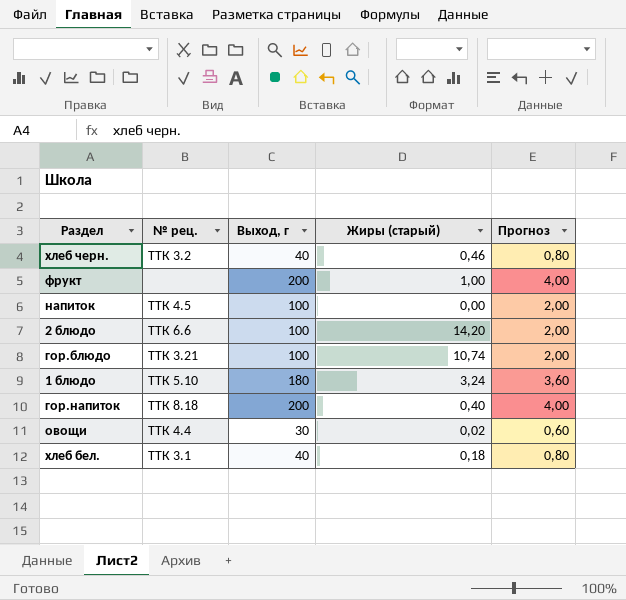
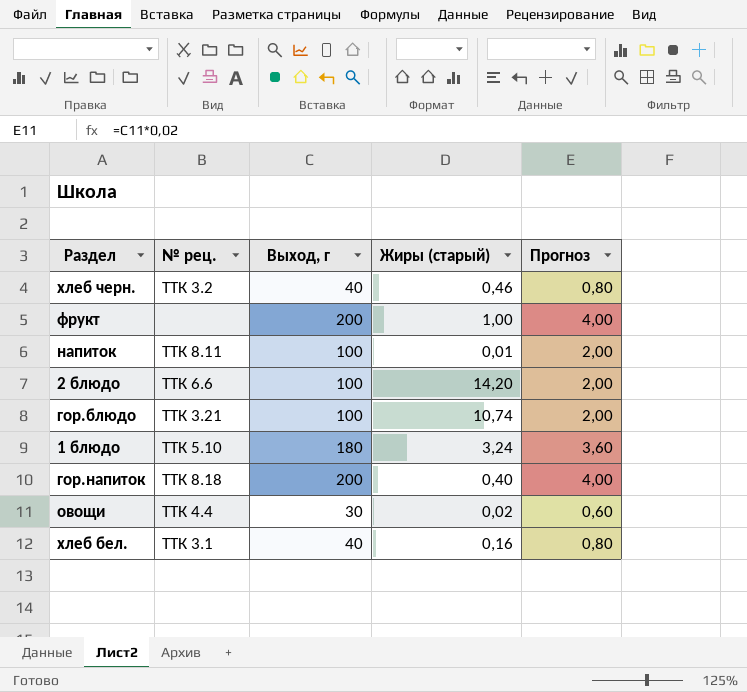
напиток | № рец.: ТТК 4.5 -> ТТК 8.11
напиток | Жиры (старый): 0,00 -> 0,01
хлеб бел. | Жиры (старый): 0,18 -> 0,16

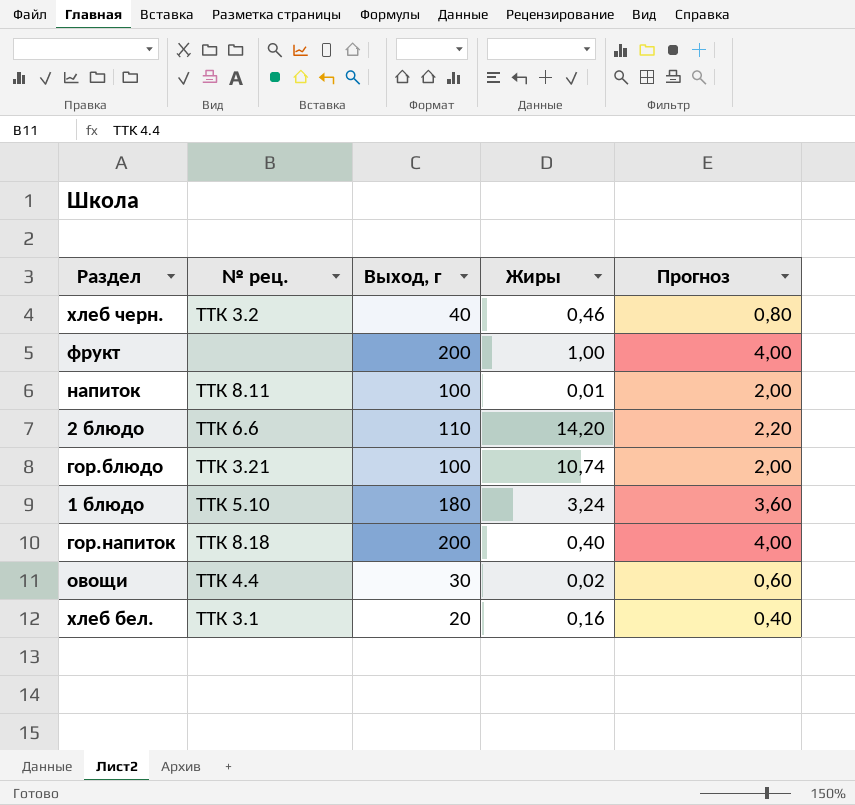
column name: Жиры (старый) -> Жиры
2 блюдо | Выход, г: 100 -> 110
2 блюдо | Прогноз: 2,00 -> 2,20
хлеб бел. | Выход, г: 40 -> 20
хлеб бел. | Прогноз: 0,80 -> 0,40

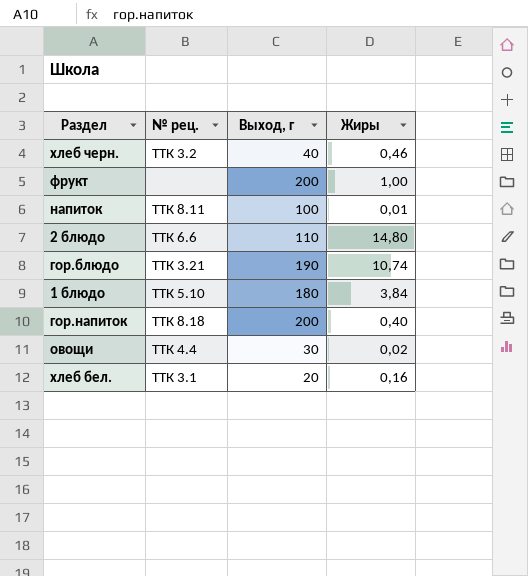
column Прогноз | formula: [Выход, г] * 0,02 -> none
2 блюдо | Жиры: 14,20 -> 14,80
гор.блюдо | Выход, г: 100 -> 190
1 блюдо | Жиры: 3,24 -> 3,84

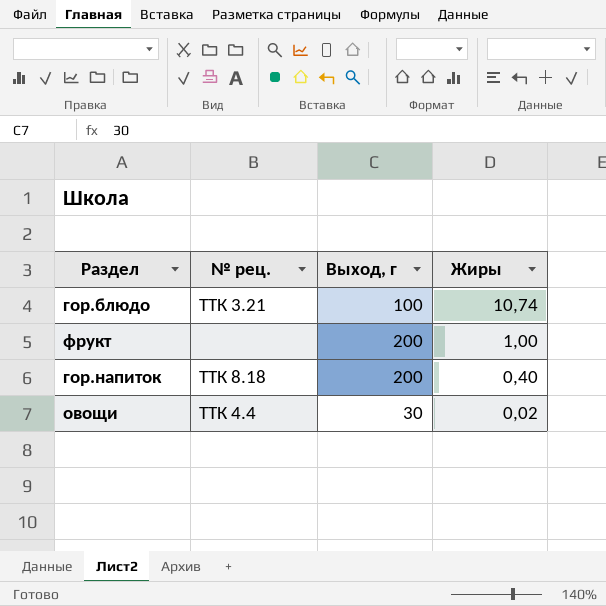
row order: none -> Жиры descending
row хлеб черн.: ТТК 3.2 | 40 | 0,46 -> none
row напиток: ТТК 8.11 | 100 | 0,01 -> none
row 2 блюдо: ТТК 6.6 | 110 | 14,80 -> none
row 1 блюдо: ТТК 5.10 | 180 | 3,84 -> none
row хлеб бел.: ТТК 3.1 | 20 | 0,16 -> none
гор.блюдо | Выход, г: 190 -> 100

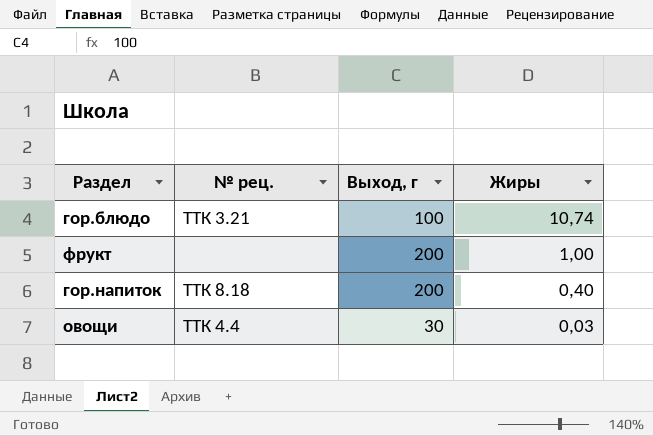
овощи | Жиры: 0,02 -> 0,03

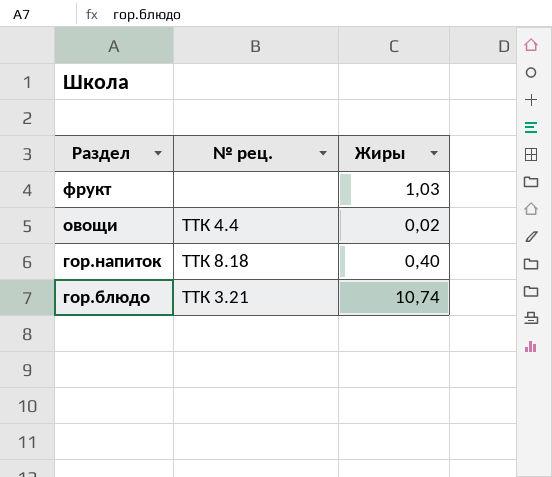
row order: Жиры descending -> Раздел descending
column Выход, г | position: 3 -> none
фрукт | Жиры: 1,00 -> 1,03
овощи | Жиры: 0,03 -> 0,02

